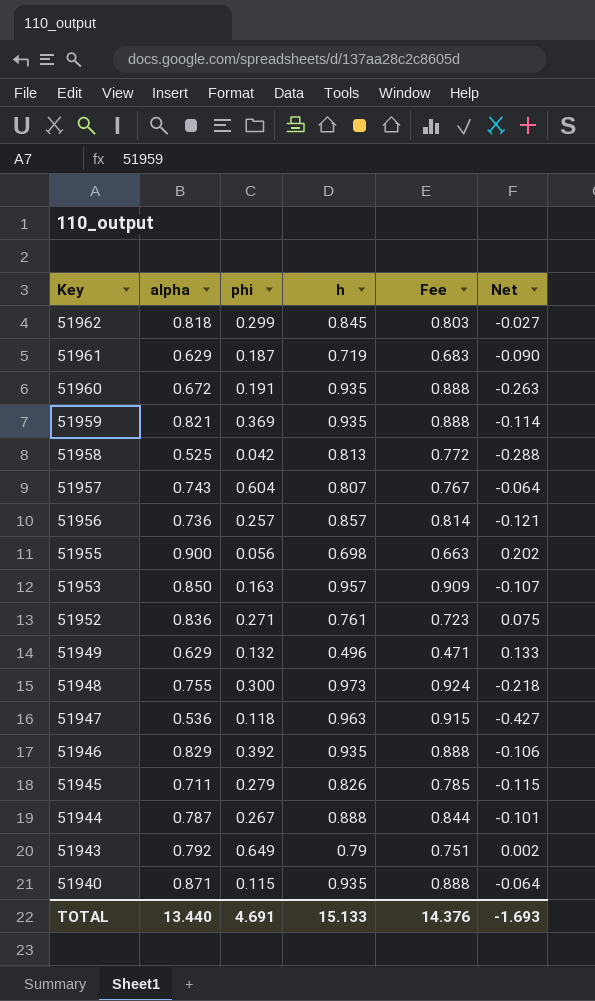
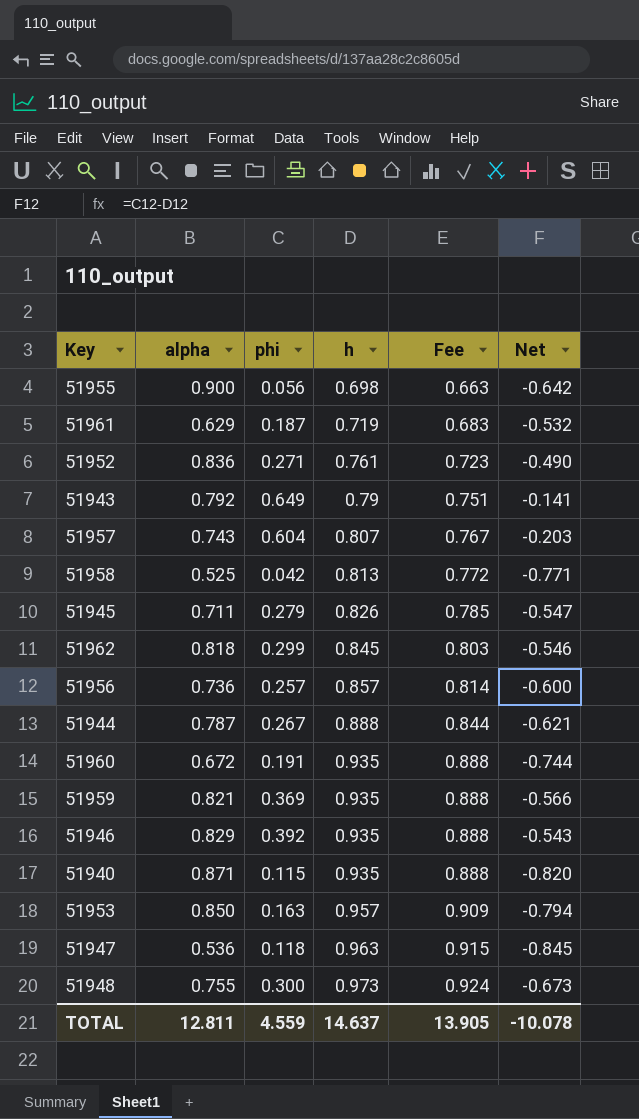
row order: Key descending -> h ascending
column Net | formula: [alpha] - [h] -> [phi] - [h]
row 51949: 0.629 | 0.132 | 0.496 | 0.471 | 0.133 -> none
TOTAL | alpha: 13.440 -> 12.811
TOTAL | phi: 4.691 -> 4.559
TOTAL | h: 15.133 -> 14.637
TOTAL | Fee: 14.376 -> 13.905
TOTAL | Net: -1.693 -> -10.078

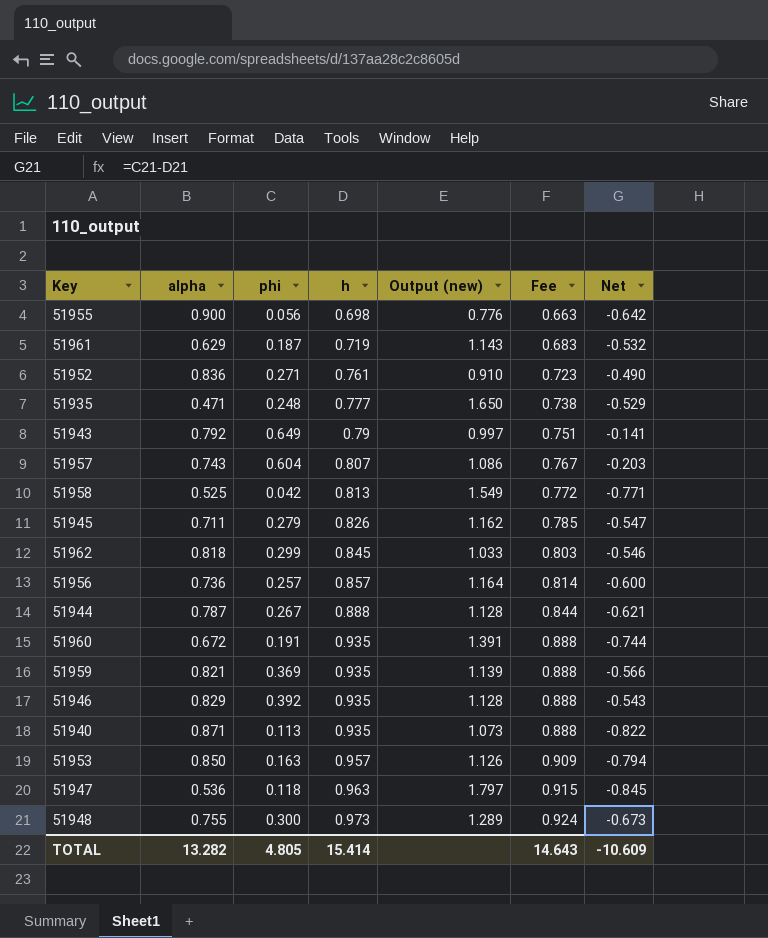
column Output (new) | formula: none -> [h] / [alpha]
row 51935: none -> 0.471 | 0.248 | 0.777 | 1.650 | 0.738 | -0.529
51940 | phi: 0.115 -> 0.113
51940 | Net: -0.820 -> -0.822
TOTAL | alpha: 12.811 -> 13.282
TOTAL | phi: 4.559 -> 4.805
TOTAL | h: 14.637 -> 15.414
TOTAL | Fee: 13.905 -> 14.643
TOTAL | Net: -10.078 -> -10.609

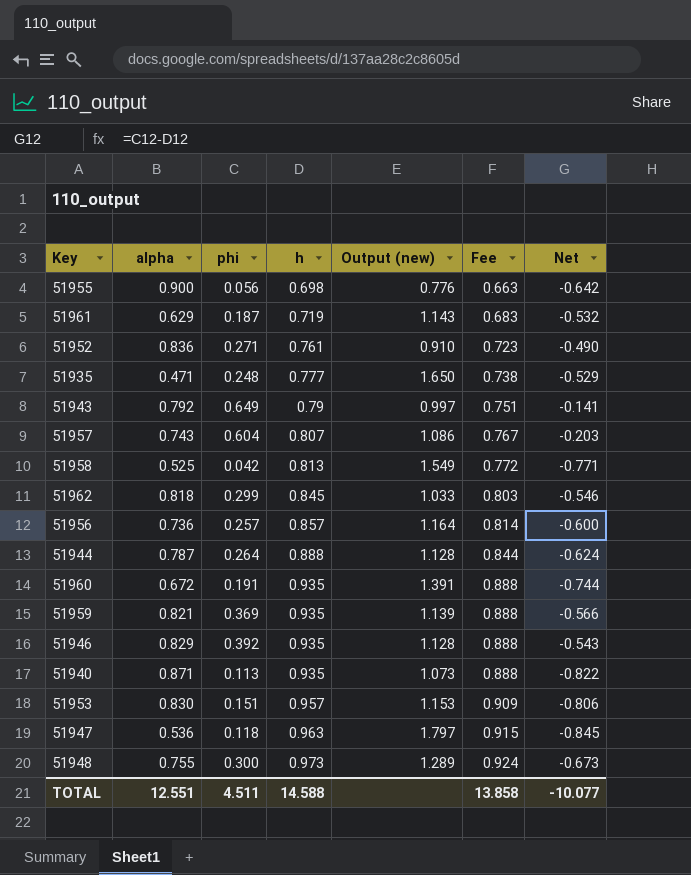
row 51945: 0.711 | 0.279 | 0.826 | 1.162 | 0.785 | -0.547 -> none
51944 | phi: 0.267 -> 0.264
51944 | Net: -0.621 -> -0.624
51953 | alpha: 0.850 -> 0.830
51953 | phi: 0.163 -> 0.151
51953 | Output (new): 1.126 -> 1.153
51953 | Net: -0.794 -> -0.806
TOTAL | alpha: 13.282 -> 12.551
TOTAL | phi: 4.805 -> 4.511
TOTAL | h: 15.414 -> 14.588
TOTAL | Fee: 14.643 -> 13.858
TOTAL | Net: -10.609 -> -10.077

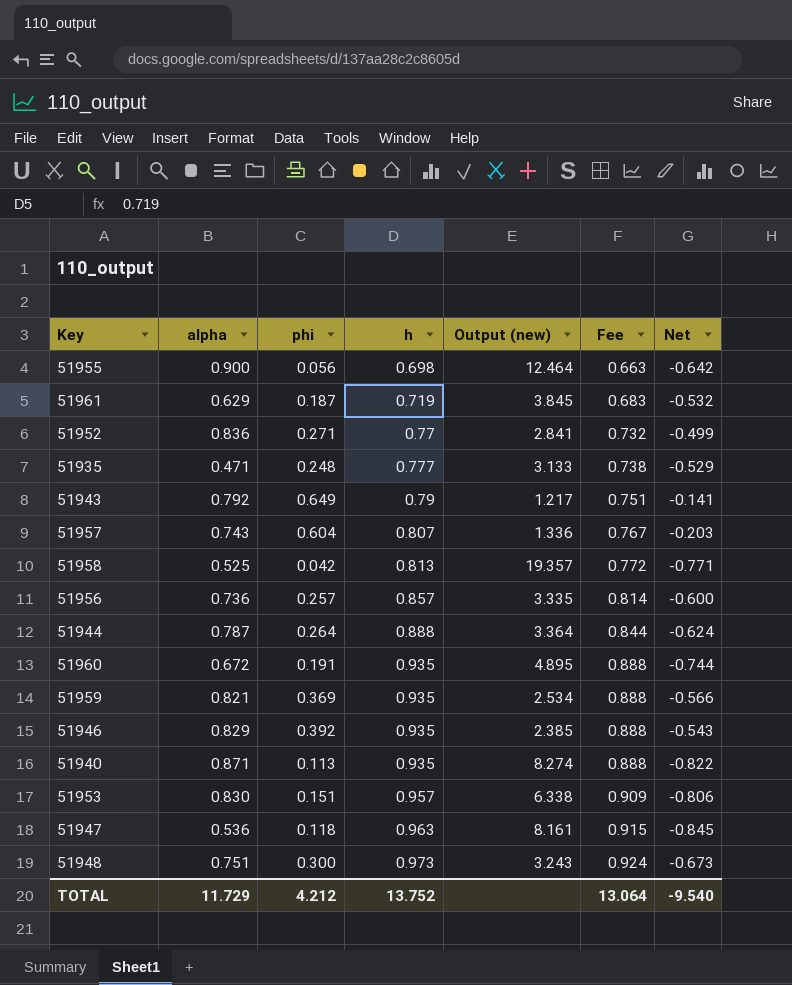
column Output (new) | formula: [h] / [alpha] -> [h] / [phi]
row 51962: 0.818 | 0.299 | 0.845 | 1.033 | 0.803 | -0.546 -> none
51952 | h: 0.761 -> 0.77
51952 | Fee: 0.723 -> 0.732
51952 | Net: -0.490 -> -0.499
51948 | alpha: 0.755 -> 0.751
TOTAL | alpha: 12.551 -> 11.729
TOTAL | phi: 4.511 -> 4.212
TOTAL | h: 14.588 -> 13.752
TOTAL | Fee: 13.858 -> 13.064
TOTAL | Net: -10.077 -> -9.540

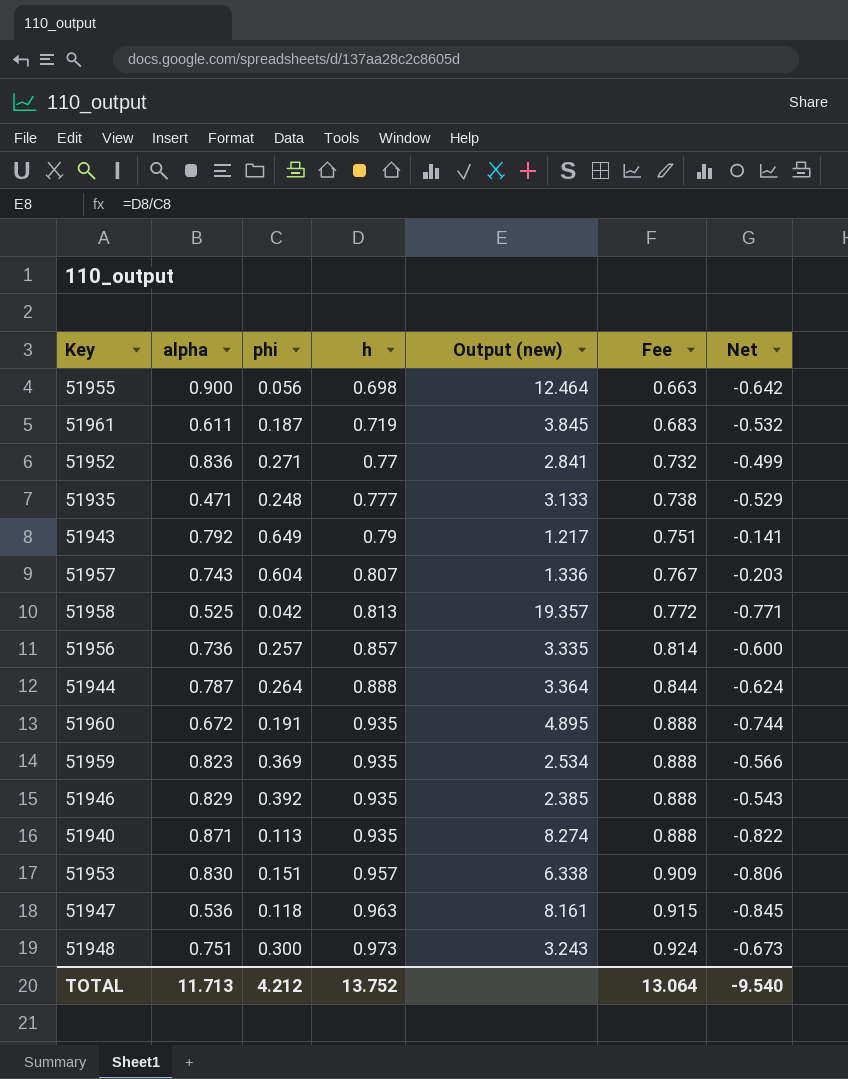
51961 | alpha: 0.629 -> 0.611
51959 | alpha: 0.821 -> 0.823
TOTAL | alpha: 11.729 -> 11.713

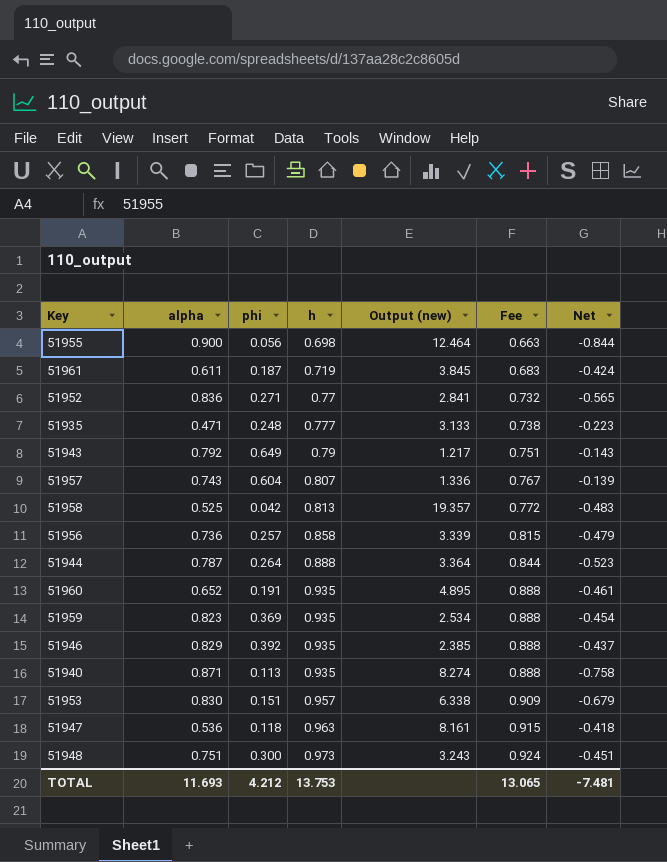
column Net | formula: [phi] - [h] -> [phi] - [alpha]
51956 | h: 0.857 -> 0.858
51956 | Output (new): 3.335 -> 3.339
51956 | Fee: 0.814 -> 0.815
51960 | alpha: 0.672 -> 0.652
TOTAL | alpha: 11.713 -> 11.693
TOTAL | h: 13.752 -> 13.753
TOTAL | Fee: 13.064 -> 13.065
TOTAL | Net: -9.540 -> -7.481

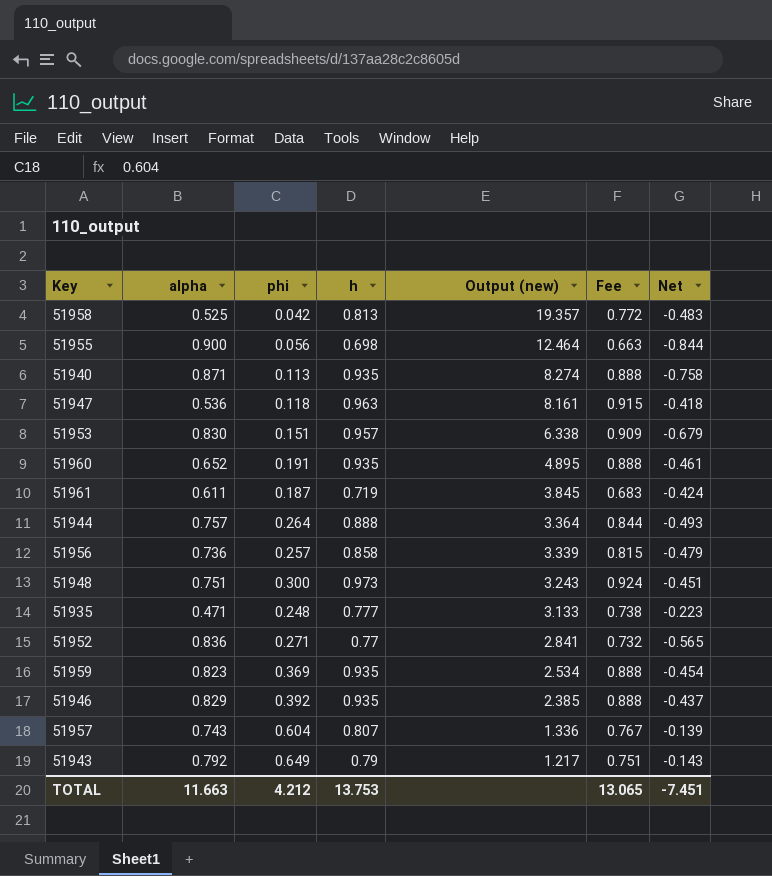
row order: h ascending -> Output (new) descending
51944 | alpha: 0.787 -> 0.757
51944 | Net: -0.523 -> -0.493
TOTAL | alpha: 11.693 -> 11.663
TOTAL | Net: -7.481 -> -7.451

